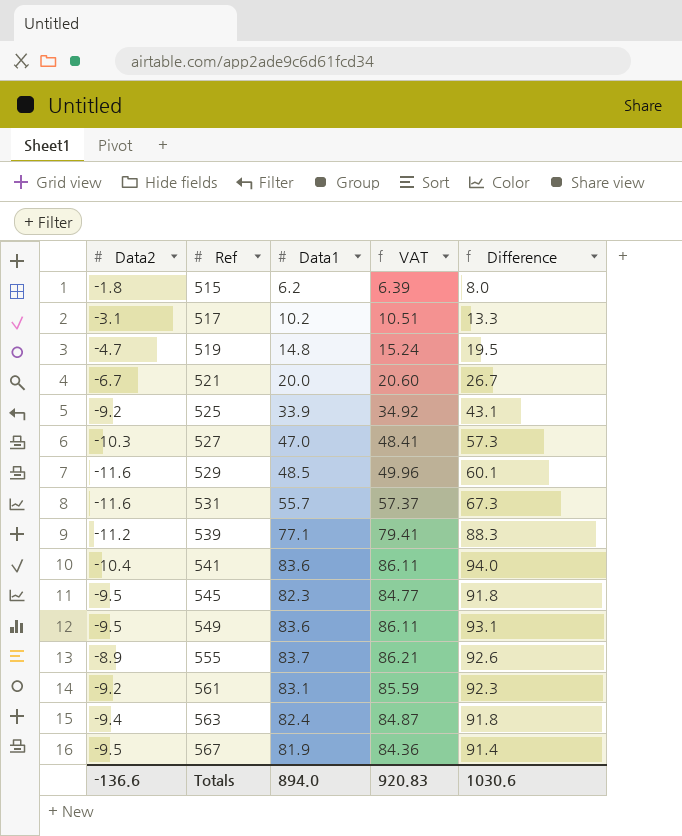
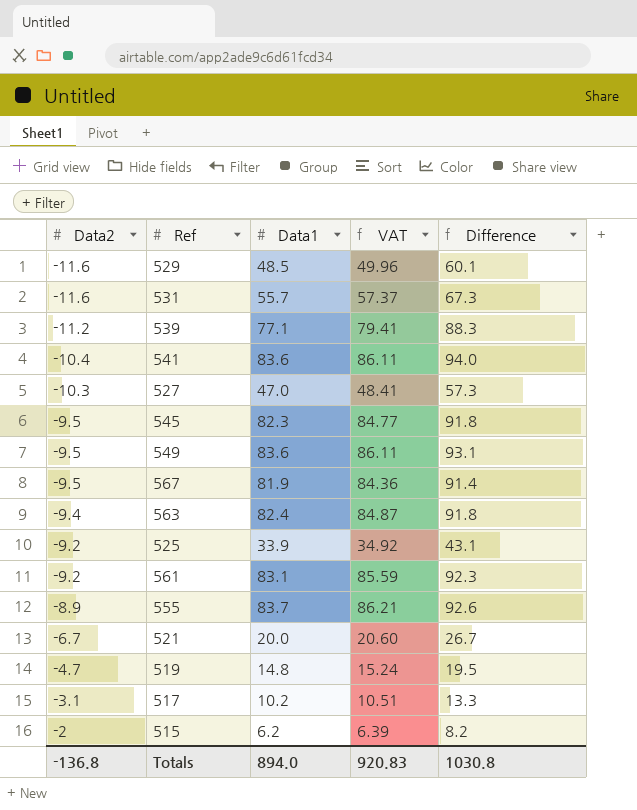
row order: Ref ascending -> Data2 ascending
515 | Data2: -1.8 -> -2
515 | Difference: 8.0 -> 8.2
Totals | Data2: -136.6 -> -136.8
Totals | Difference: 1030.6 -> 1030.8

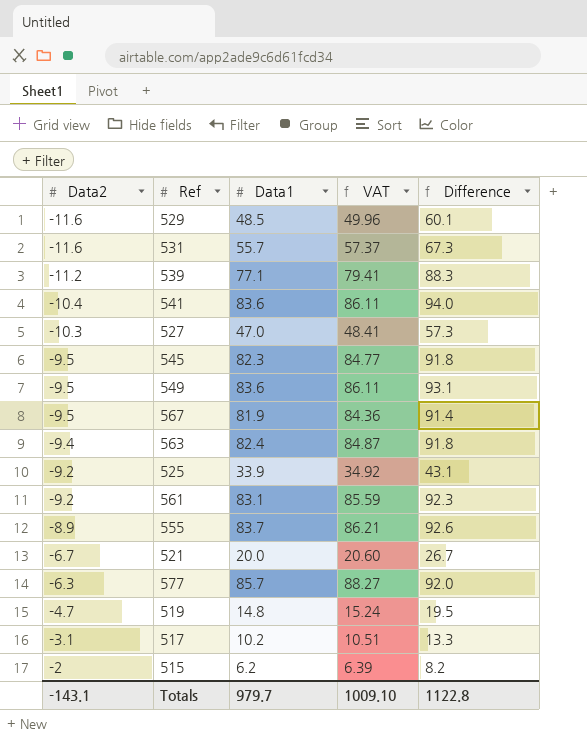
row 577: none -> -6.3 | 85.7 | 88.27 | 92.0
Totals | Data2: -136.8 -> -143.1
Totals | Data1: 894.0 -> 979.7
Totals | VAT: 920.83 -> 1009.10
Totals | Difference: 1030.8 -> 1122.8

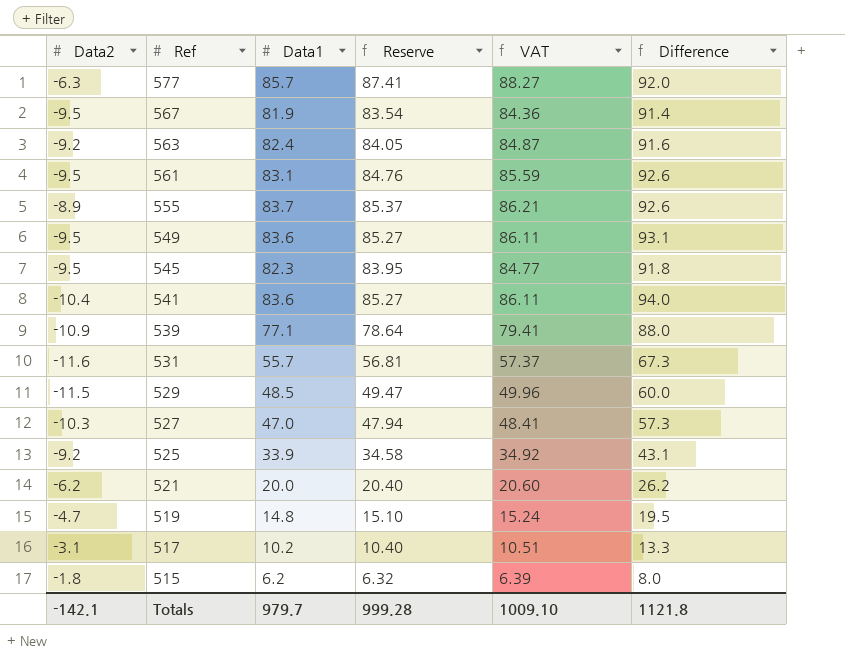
row order: Data2 ascending -> Ref descending
column Reserve | formula: none -> [Data1] * 1.02
563 | Data2: -9.4 -> -9.2
563 | Difference: 91.8 -> 91.6
561 | Data2: -9.2 -> -9.5
561 | Difference: 92.3 -> 92.6
539 | Data2: -11.2 -> -10.9
539 | Difference: 88.3 -> 88.0
529 | Data2: -11.6 -> -11.5
529 | Difference: 60.1 -> 60.0
521 | Data2: -6.7 -> -6.2
521 | Difference: 26.7 -> 26.2
515 | Data2: -2 -> -1.8
515 | Difference: 8.2 -> 8.0
Totals | Data2: -143.1 -> -142.1
Totals | Difference: 1122.8 -> 1121.8

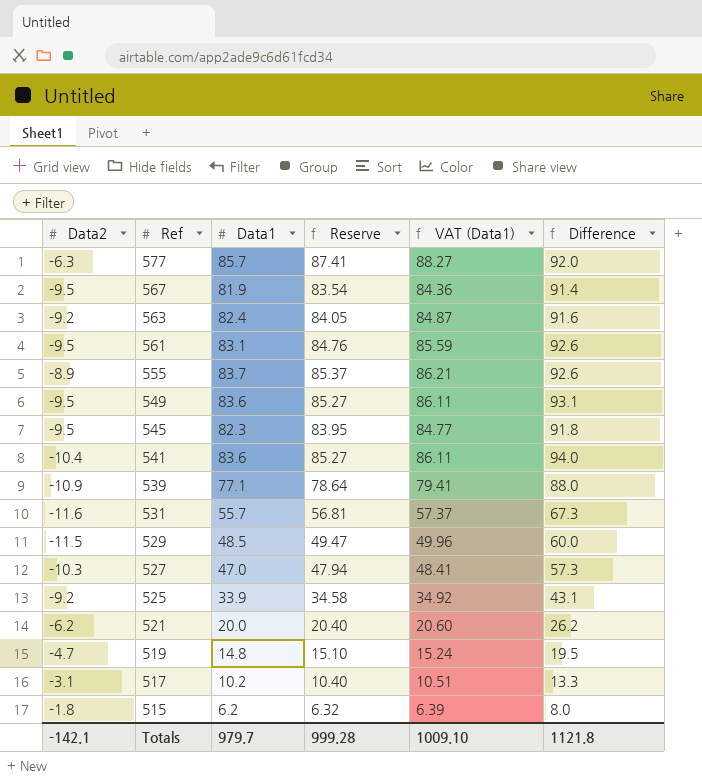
column name: VAT -> VAT (Data1)

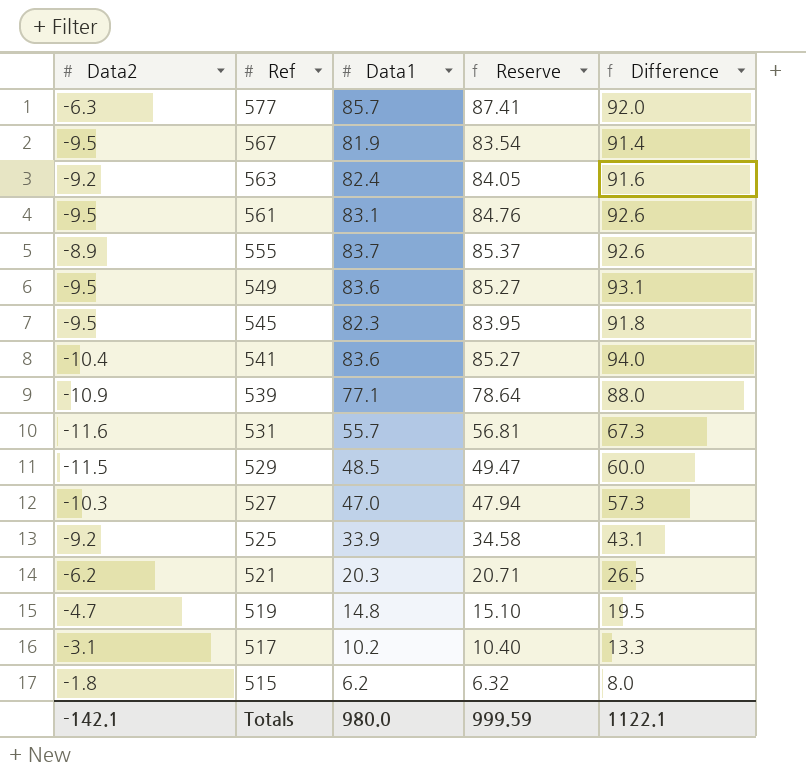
column VAT (Data1) | formula: [Data1] * 1.03 -> none
521 | Data1: 20.0 -> 20.3
521 | Reserve: 20.40 -> 20.71
521 | Difference: 26.2 -> 26.5
Totals | Data1: 979.7 -> 980.0
Totals | Reserve: 999.28 -> 999.59
Totals | Difference: 1121.8 -> 1122.1

